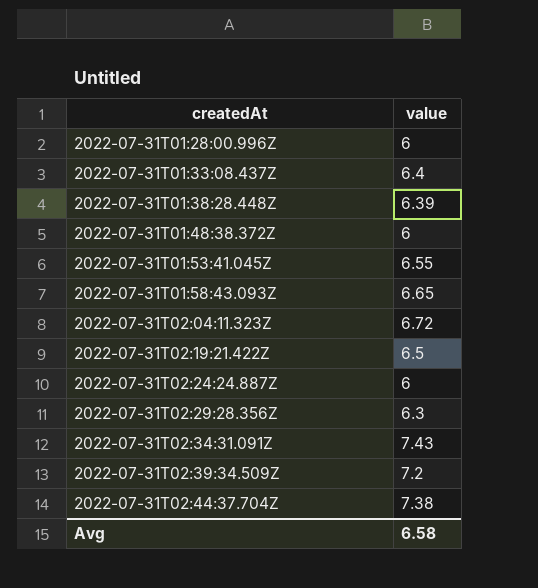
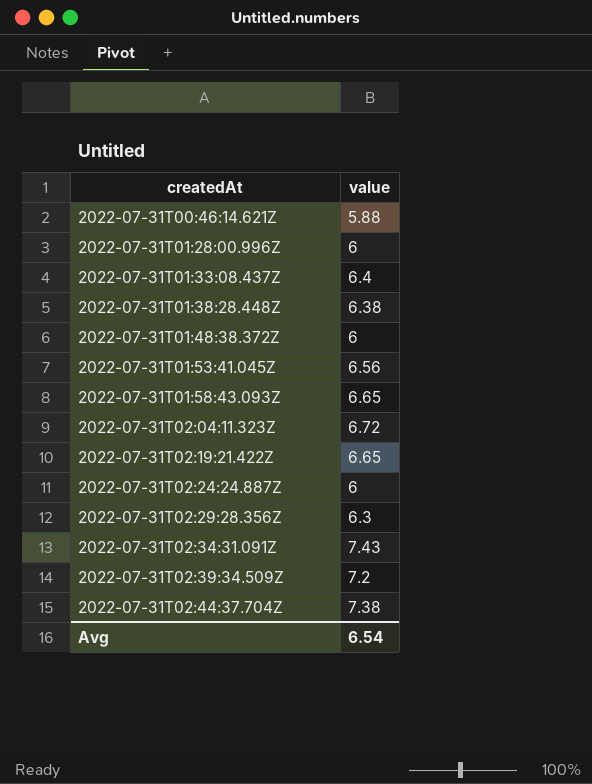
row 2022-07-31T00:46:14.621Z: none -> 5.88
2022-07-31T01:38:28.448Z | value: 6.39 -> 6.38
2022-07-31T01:53:41.045Z | value: 6.55 -> 6.56
2022-07-31T02:19:21.422Z | value: 6.5 -> 6.65
Avg | value: 6.58 -> 6.54

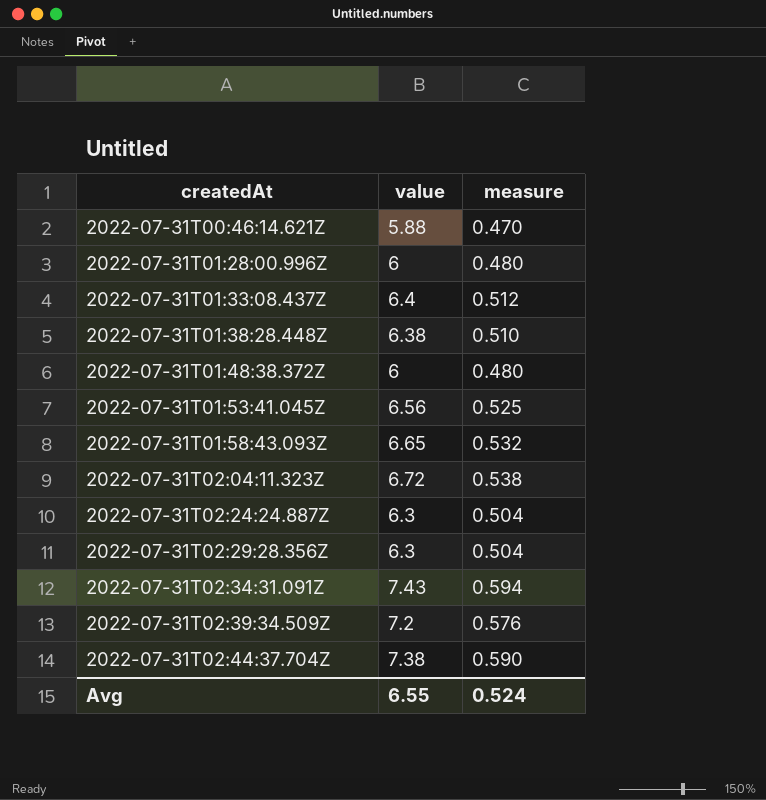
column measure | formula: none -> [value] * 0.08
row 2022-07-31T02:19:21.422Z: 6.65 -> none
2022-07-31T02:24:24.887Z | value: 6 -> 6.3
Avg | value: 6.54 -> 6.55

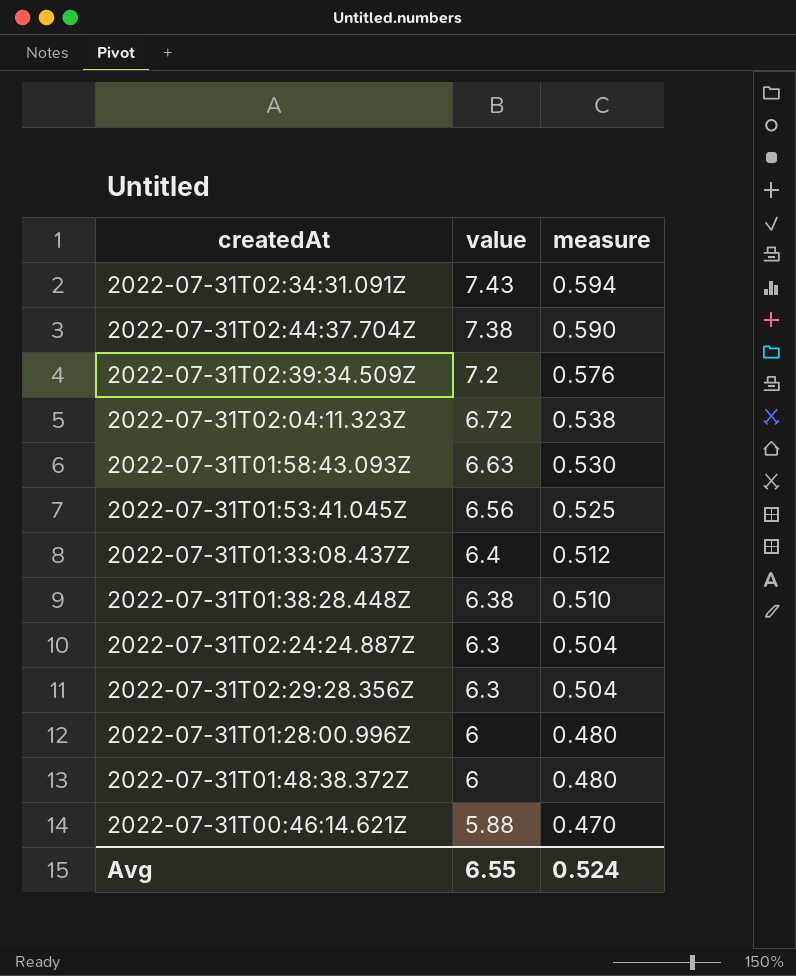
row order: createdAt ascending -> value descending
2022-07-31T01:58:43.093Z | value: 6.65 -> 6.63
2022-07-31T01:58:43.093Z | measure: 0.532 -> 0.530

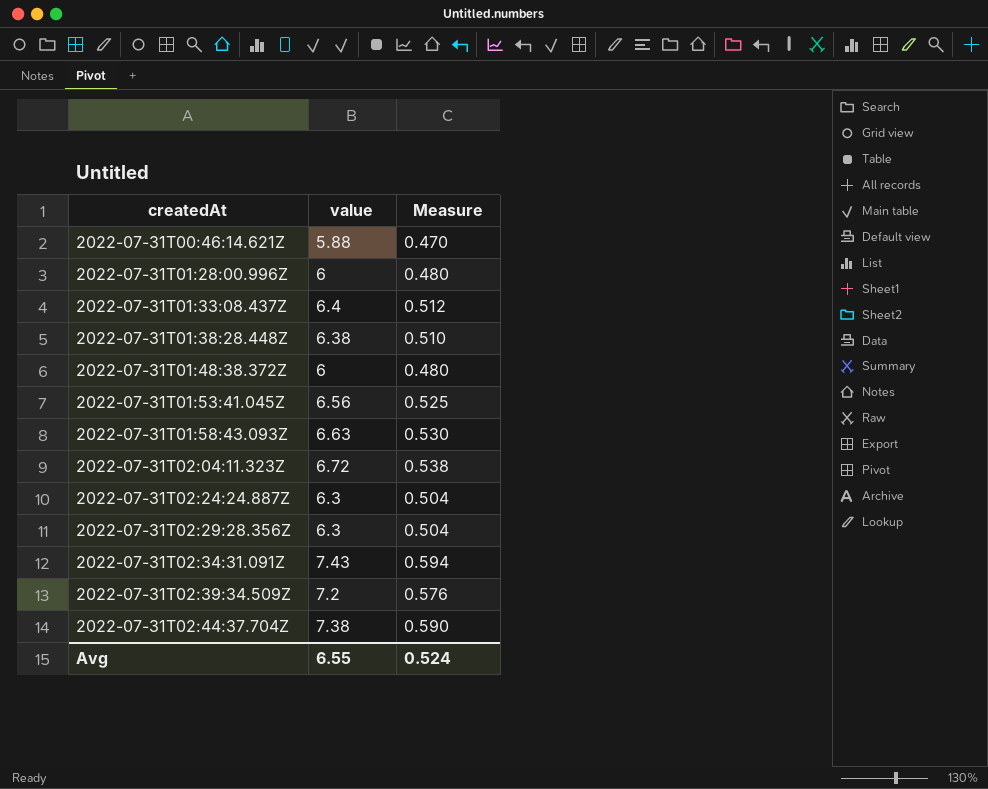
row order: value descending -> createdAt ascending
column name: measure -> Measure

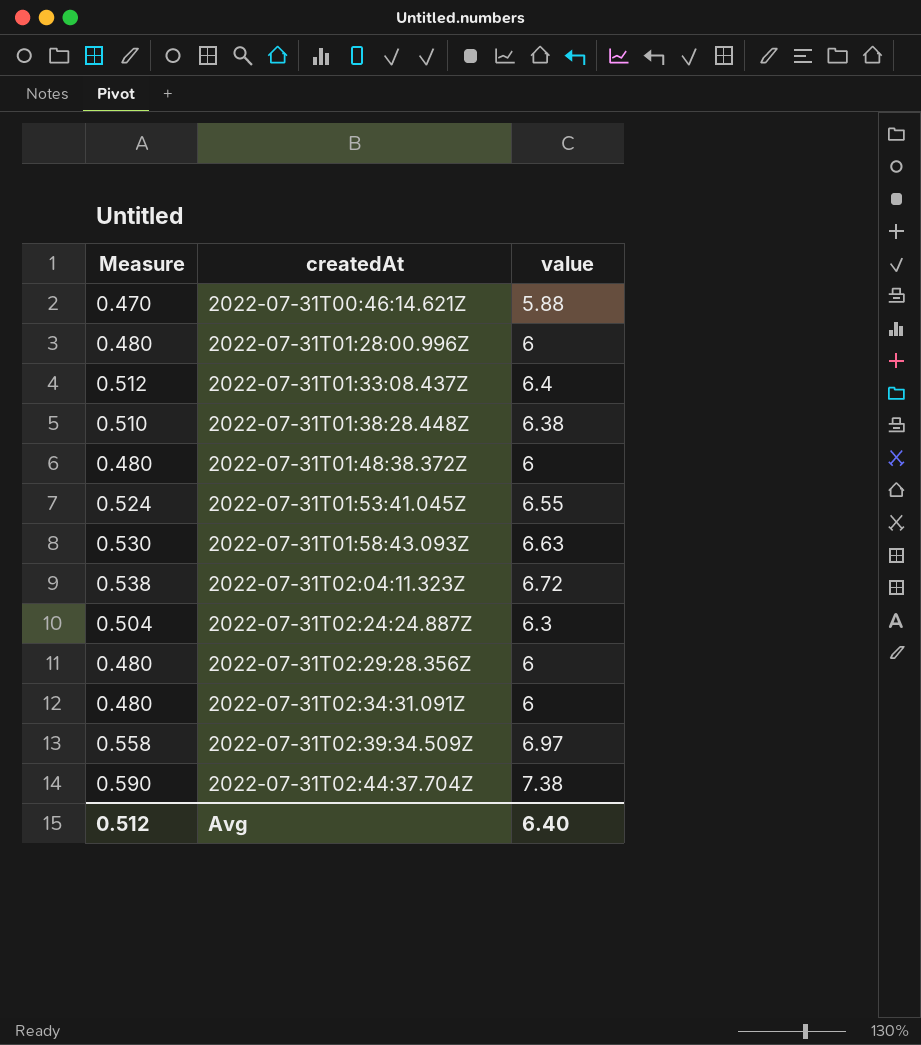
column Measure | position: 3 -> 1
2022-07-31T01:53:41.045Z | Measure: 0.525 -> 0.524
2022-07-31T01:53:41.045Z | value: 6.56 -> 6.55
2022-07-31T02:29:28.356Z | Measure: 0.504 -> 0.480
2022-07-31T02:29:28.356Z | value: 6.3 -> 6
2022-07-31T02:34:31.091Z | Measure: 0.594 -> 0.480
2022-07-31T02:34:31.091Z | value: 7.43 -> 6
2022-07-31T02:39:34.509Z | Measure: 0.576 -> 0.558
2022-07-31T02:39:34.509Z | value: 7.2 -> 6.97
Avg | Measure: 0.524 -> 0.512
Avg | value: 6.55 -> 6.40

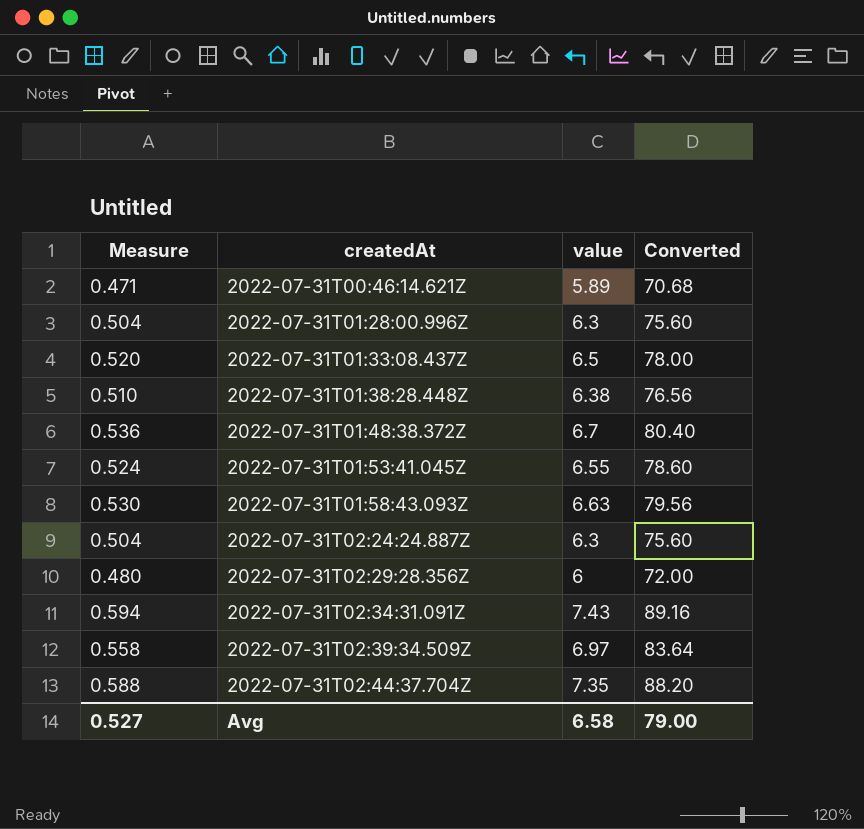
column Converted | formula: none -> [value] * 12
row 2022-07-31T02:04:11.323Z: 0.538 | 6.72 -> none
2022-07-31T00:46:14.621Z | Measure: 0.470 -> 0.471
2022-07-31T00:46:14.621Z | value: 5.88 -> 5.89
2022-07-31T01:28:00.996Z | Measure: 0.480 -> 0.504
2022-07-31T01:28:00.996Z | value: 6 -> 6.3
2022-07-31T01:33:08.437Z | Measure: 0.512 -> 0.520
2022-07-31T01:33:08.437Z | value: 6.4 -> 6.5
2022-07-31T01:48:38.372Z | Measure: 0.480 -> 0.536
2022-07-31T01:48:38.372Z | value: 6 -> 6.7
2022-07-31T02:34:31.091Z | Measure: 0.480 -> 0.594
2022-07-31T02:34:31.091Z | value: 6 -> 7.43
2022-07-31T02:44:37.704Z | Measure: 0.590 -> 0.588
2022-07-31T02:44:37.704Z | value: 7.38 -> 7.35
Avg | Measure: 0.512 -> 0.527
Avg | value: 6.40 -> 6.58

